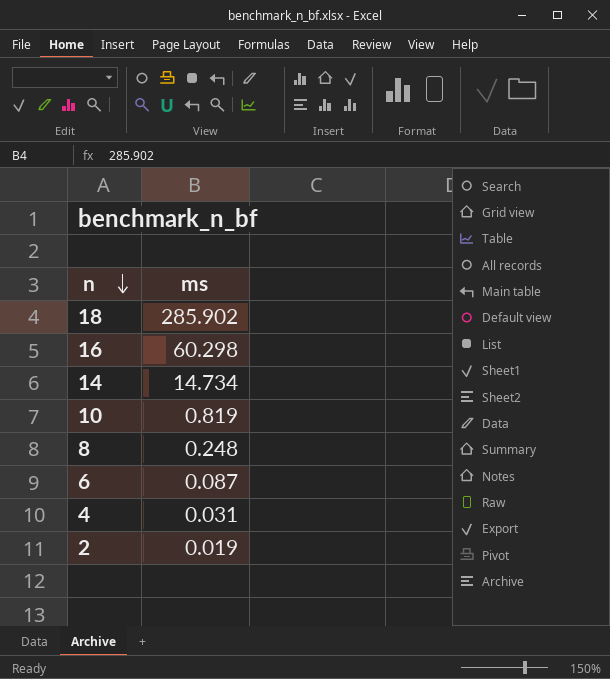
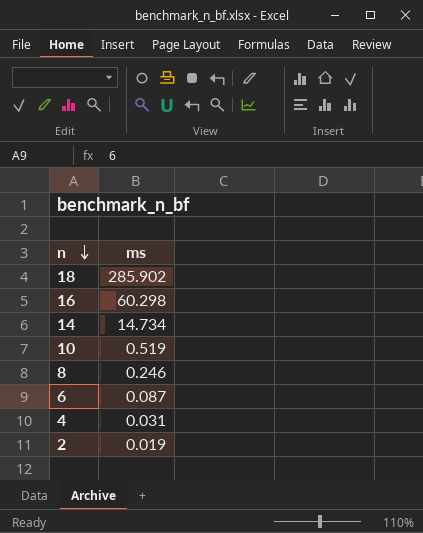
10 | ms: 0.819 -> 0.519
8 | ms: 0.248 -> 0.246

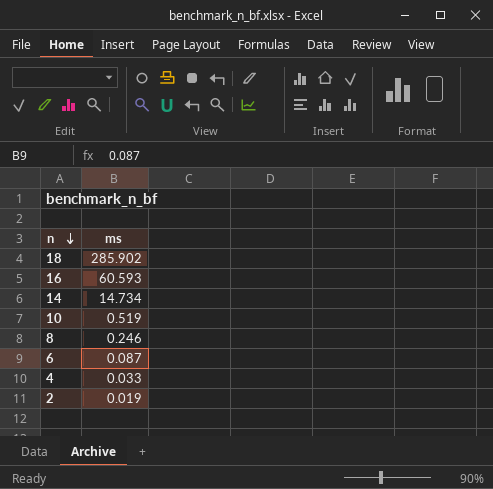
16 | ms: 60.298 -> 60.593
4 | ms: 0.031 -> 0.033

